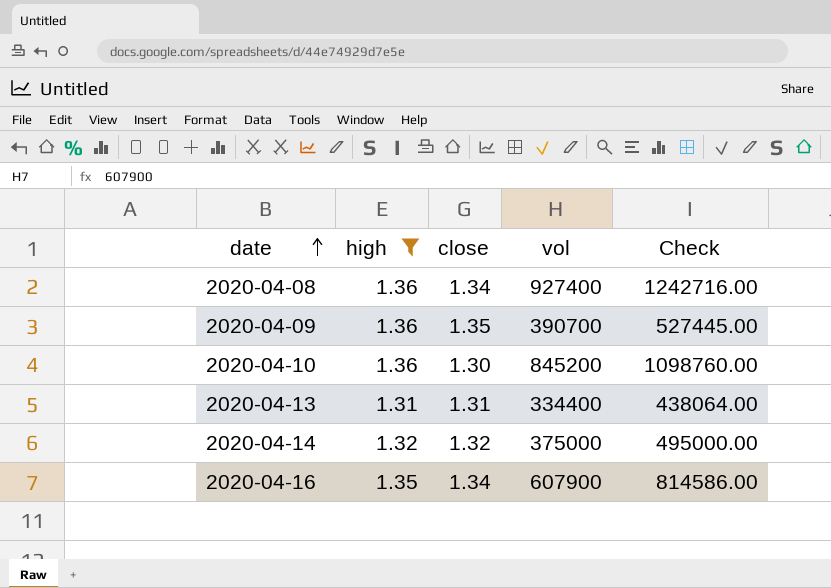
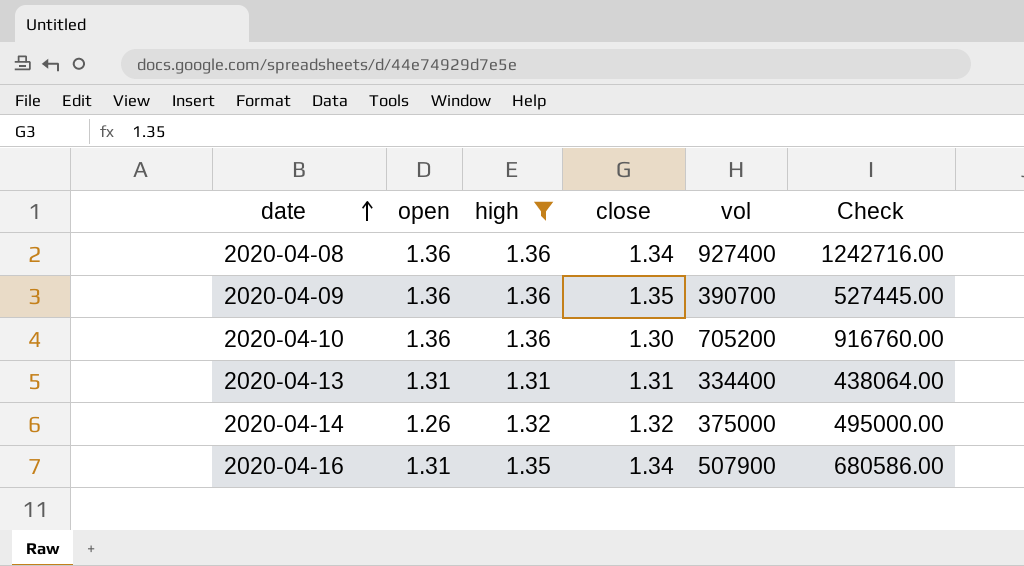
column open | position: none -> 2
2020-04-10 | vol: 845200 -> 705200
2020-04-10 | Check: 1098760.00 -> 916760.00
2020-04-16 | vol: 607900 -> 507900
2020-04-16 | Check: 814586.00 -> 680586.00

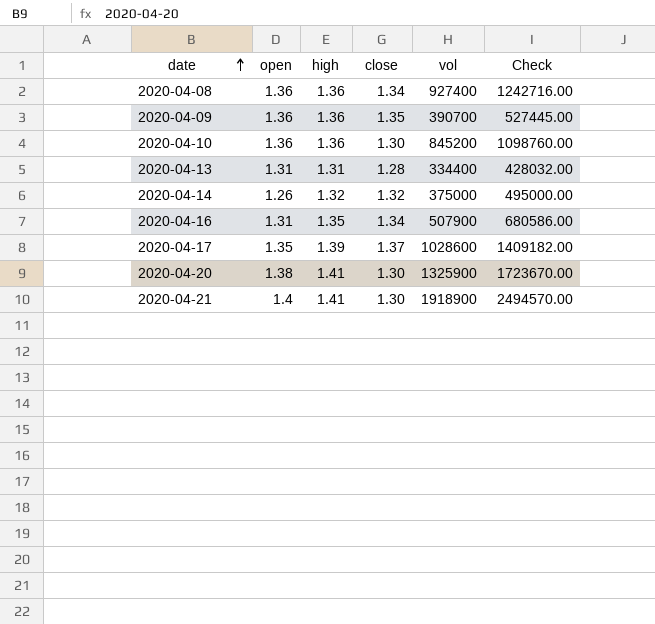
filter: high <= 1.36 -> none
2020-04-10 | vol: 705200 -> 845200
2020-04-10 | Check: 916760.00 -> 1098760.00
2020-04-13 | close: 1.31 -> 1.28
2020-04-13 | Check: 438064.00 -> 428032.00

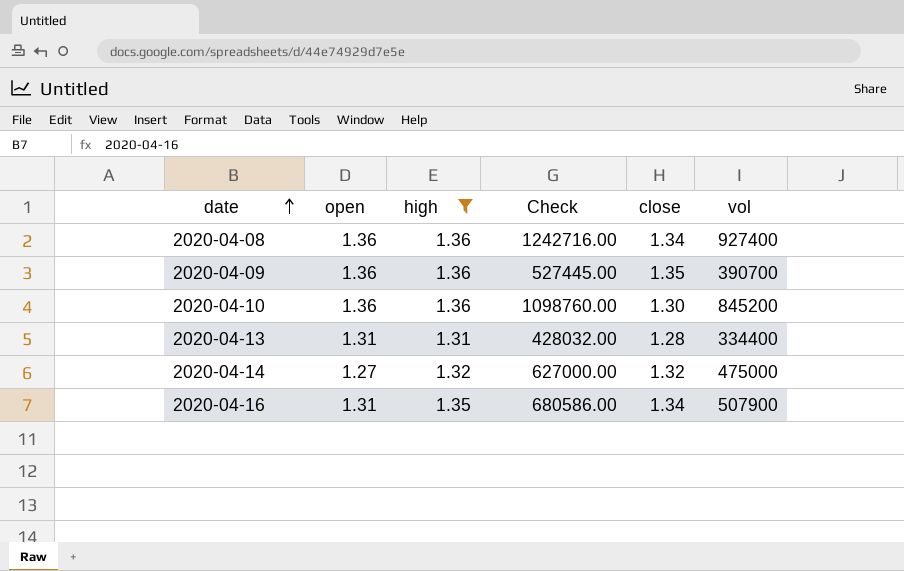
filter: none -> high <= 1.36
column Check | position: 6 -> 4
2020-04-14 | open: 1.26 -> 1.27
2020-04-14 | Check: 495000.00 -> 627000.00
2020-04-14 | vol: 375000 -> 475000

